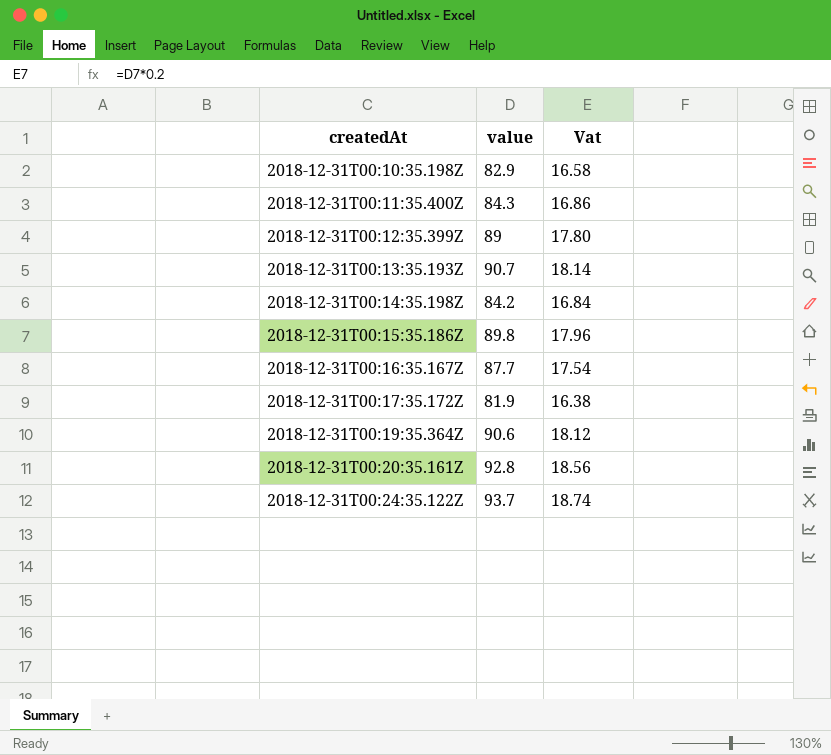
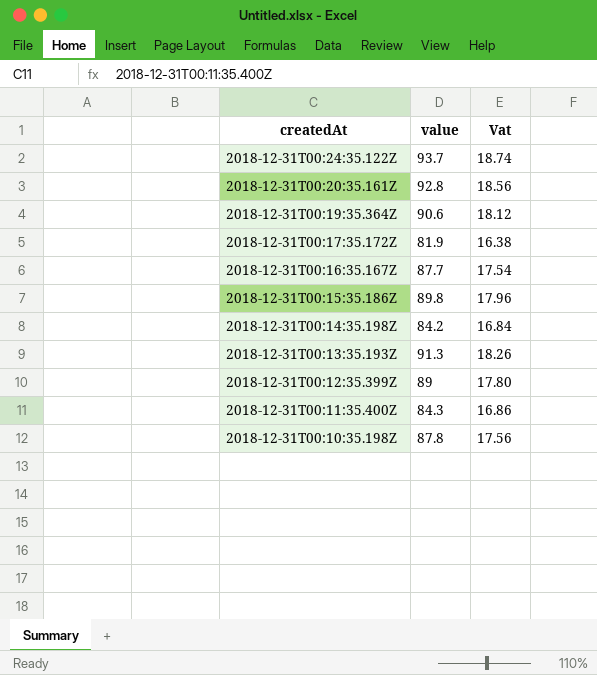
row order: createdAt ascending -> createdAt descending
2018-12-31T00:13:35.193Z | value: 90.7 -> 91.3
2018-12-31T00:13:35.193Z | Vat: 18.14 -> 18.26
2018-12-31T00:10:35.198Z | value: 82.9 -> 87.8
2018-12-31T00:10:35.198Z | Vat: 16.58 -> 17.56

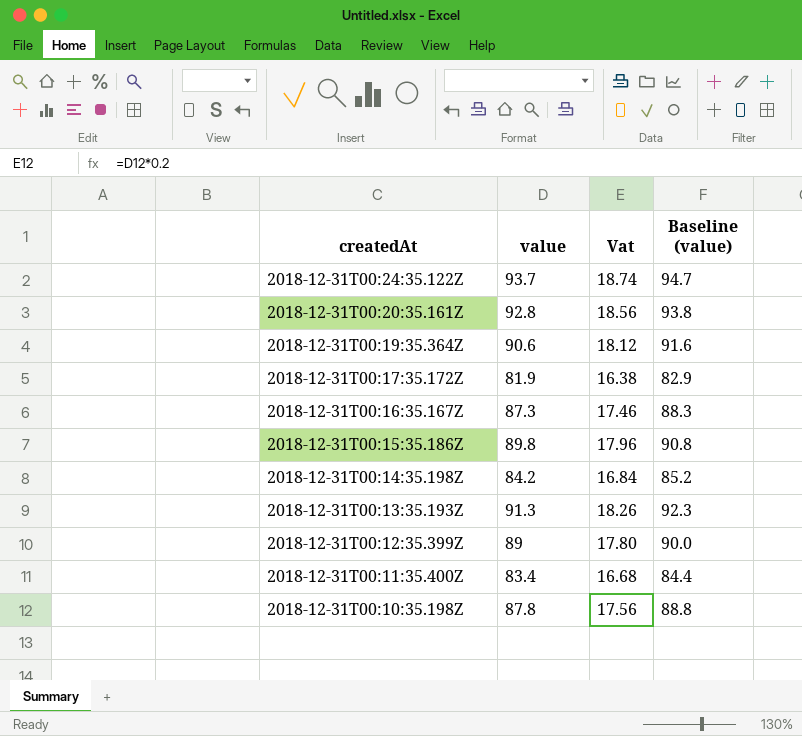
column Baseline (value) | formula: none -> [value] + 1
2018-12-31T00:16:35.167Z | value: 87.7 -> 87.3
2018-12-31T00:16:35.167Z | Vat: 17.54 -> 17.46
2018-12-31T00:11:35.400Z | value: 84.3 -> 83.4
2018-12-31T00:11:35.400Z | Vat: 16.86 -> 16.68

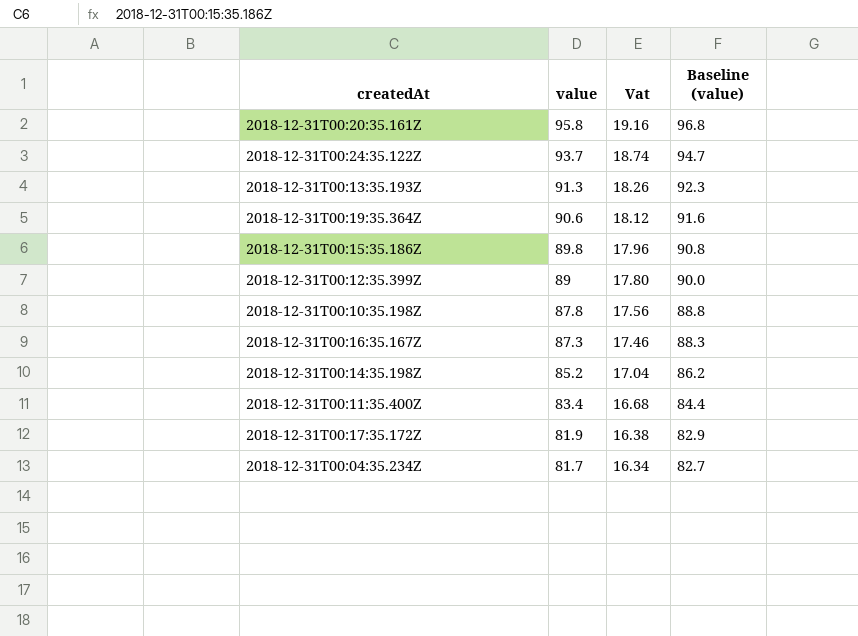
row order: createdAt descending -> value descending
2018-12-31T00:20:35.161Z | value: 92.8 -> 95.8
2018-12-31T00:20:35.161Z | Vat: 18.56 -> 19.16
2018-12-31T00:20:35.161Z | Baseline (value): 93.8 -> 96.8
2018-12-31T00:14:35.198Z | value: 84.2 -> 85.2
2018-12-31T00:14:35.198Z | Vat: 16.84 -> 17.04
2018-12-31T00:14:35.198Z | Baseline (value): 85.2 -> 86.2
row 2018-12-31T00:04:35.234Z: none -> 81.7 | 16.34 | 82.7

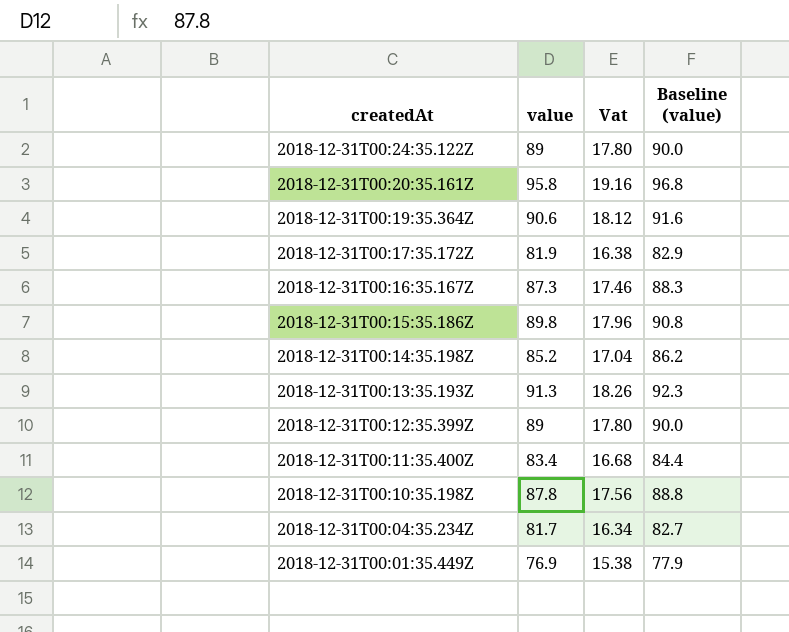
row order: value descending -> createdAt descending
2018-12-31T00:24:35.122Z | value: 93.7 -> 89
2018-12-31T00:24:35.122Z | Vat: 18.74 -> 17.80
2018-12-31T00:24:35.122Z | Baseline (value): 94.7 -> 90.0
row 2018-12-31T00:01:35.449Z: none -> 76.9 | 15.38 | 77.9

